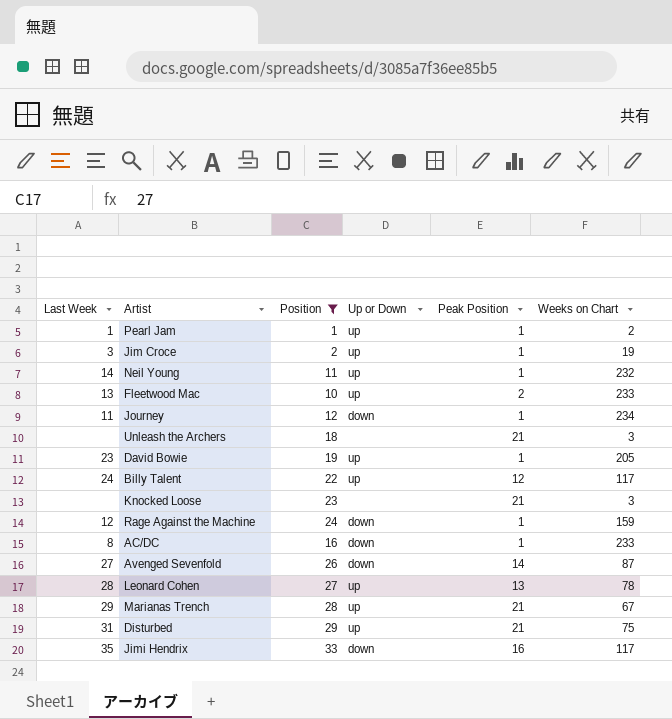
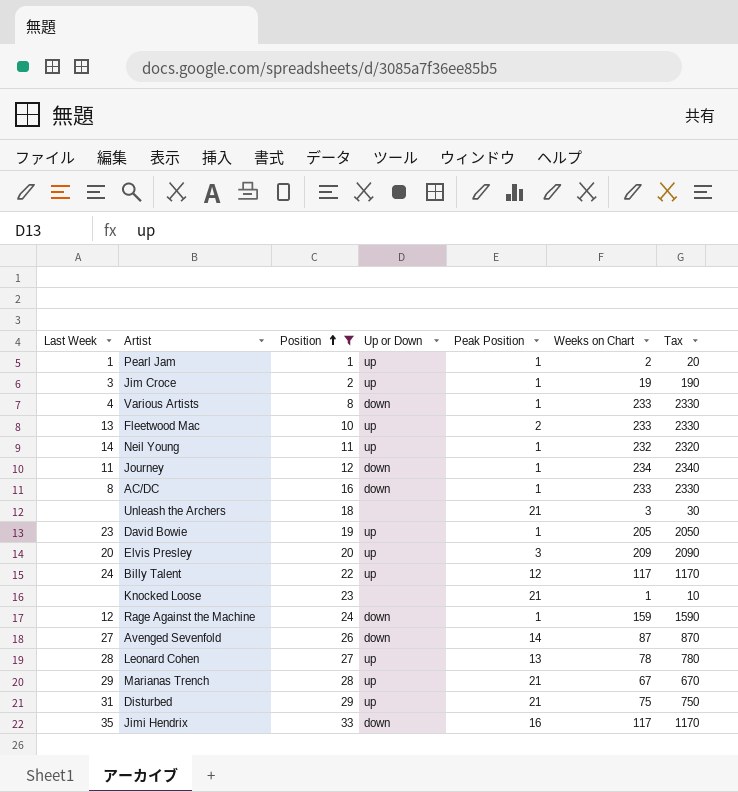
row order: none -> Position ascending
column Tax | formula: none -> [Weeks on Chart] * 10
row Various Artists: none -> 4 | 8 | down | 1 | 233 | 2330
row Elvis Presley: none -> 20 | 20 | up | 3 | 209 | 2090
Knocked Loose | Weeks on Chart: 3 -> 1

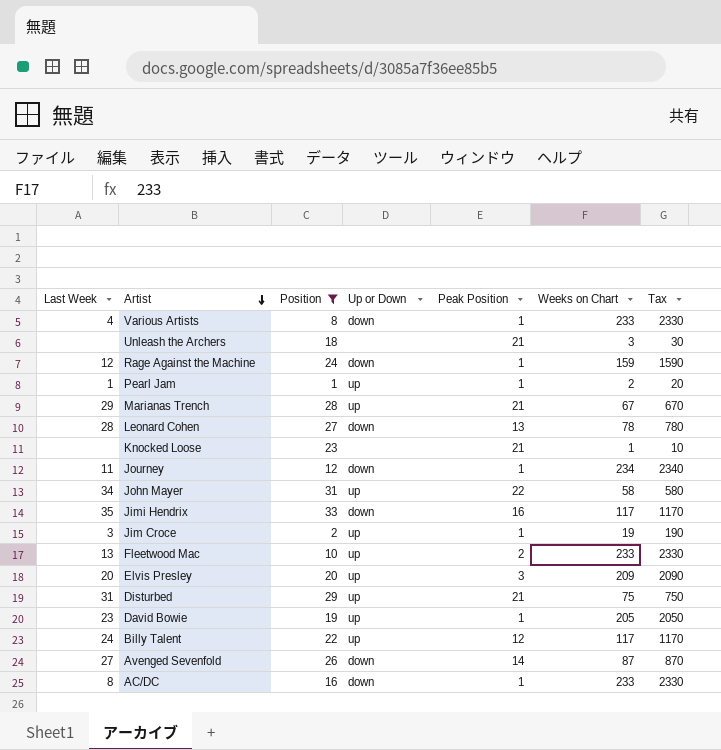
row order: Position ascending -> Artist descending
row Neil Young: 14 | 11 | up | 1 | 232 | 2320 -> none
Leonard Cohen | Up or Down: up -> down
row John Mayer: none -> 34 | 31 | up | 22 | 58 | 580

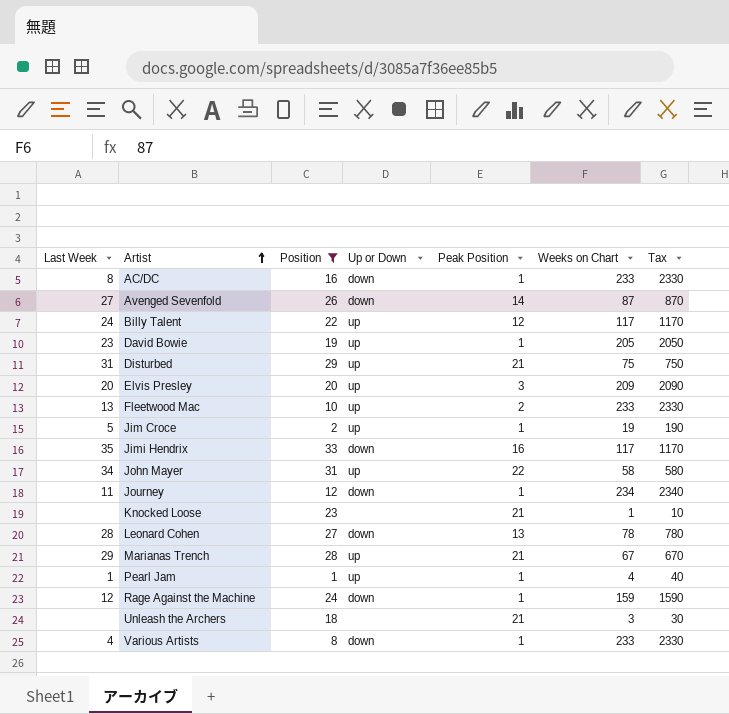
row order: Artist descending -> Artist ascending
Jim Croce | Last Week: 3 -> 5
Pearl Jam | Weeks on Chart: 2 -> 4
Pearl Jam | Tax: 20 -> 40

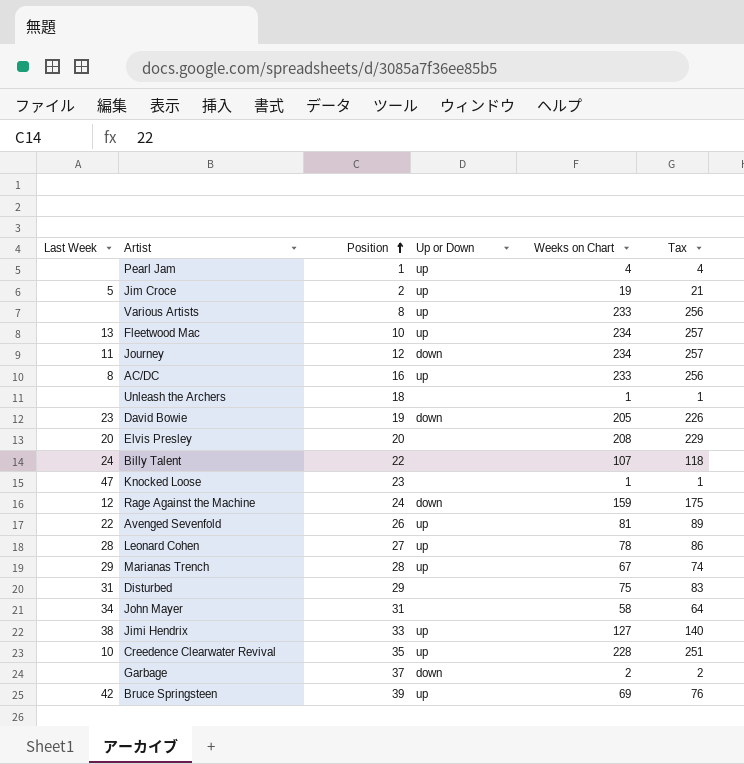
filter: Position <= 33 -> none
row order: Artist ascending -> Position ascending
column Peak Position | position: 5 -> none
column Tax | formula: [Weeks on Chart] * 10 -> [Weeks on Chart] * 1.1
Pearl Jam | Last Week: 1 -> none
Various Artists | Last Week: 4 -> none
Various Artists | Up or Down: down -> up
Fleetwood Mac | Weeks on Chart: 233 -> 234
AC/DC | Up or Down: down -> up
Unleash the Archers | Weeks on Chart: 3 -> 1
David Bowie | Up or Down: up -> down
Elvis Presley | Up or Down: up -> none
Elvis Presley | Weeks on Chart: 209 -> 208
Billy Talent | Up or Down: up -> none
Billy Talent | Weeks on Chart: 117 -> 107
Knocked Loose | Last Week: none -> 47
Avenged Sevenfold | Last Week: 27 -> 22
Avenged Sevenfold | Up or Down: down -> up
Avenged Sevenfold | Weeks on Chart: 87 -> 81
Leonard Cohen | Up or Down: down -> up
Disturbed | Up or Down: up -> none
John Mayer | Up or Down: up -> none
Jimi Hendrix | Last Week: 35 -> 38
Jimi Hendrix | Up or Down: down -> up
Jimi Hendrix | Weeks on Chart: 117 -> 127

